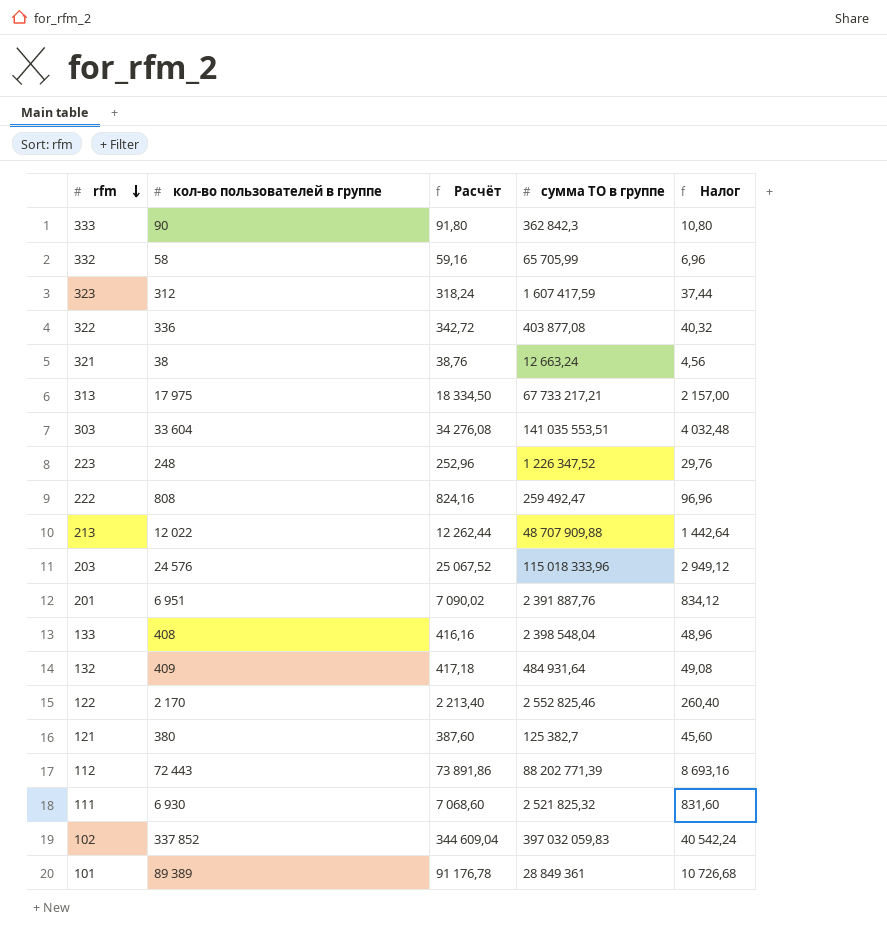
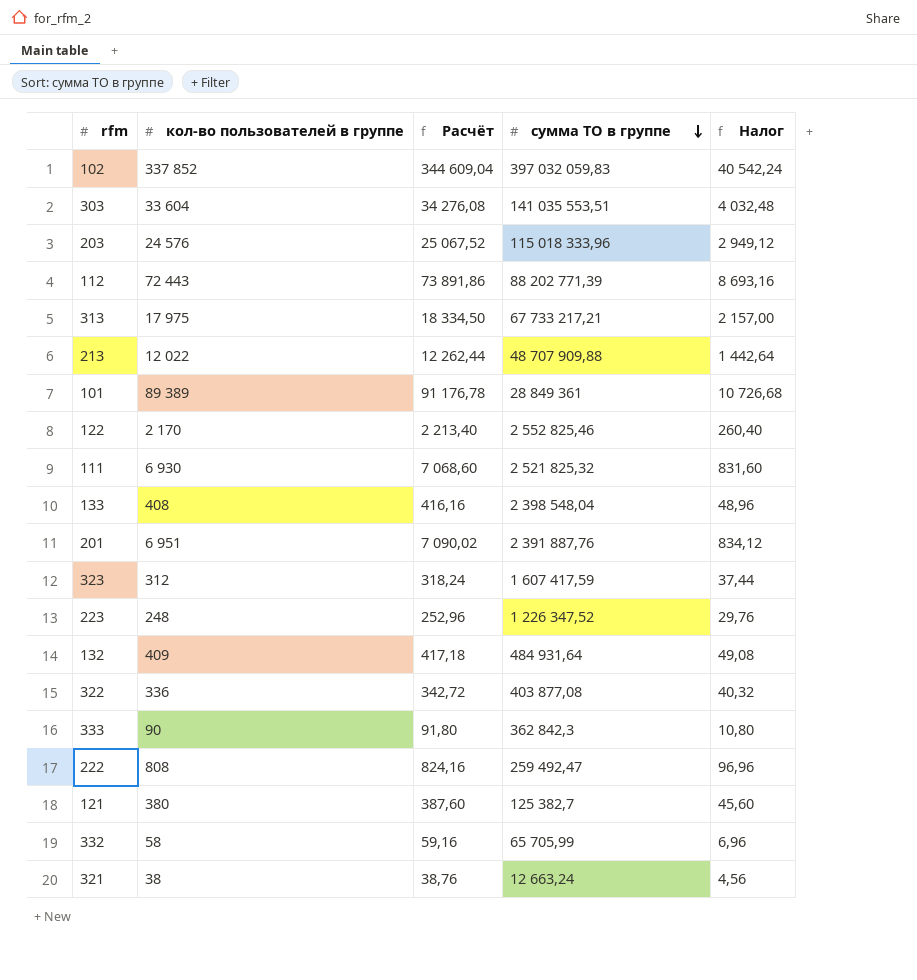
row order: rfm descending -> сумма ТО в группе descending

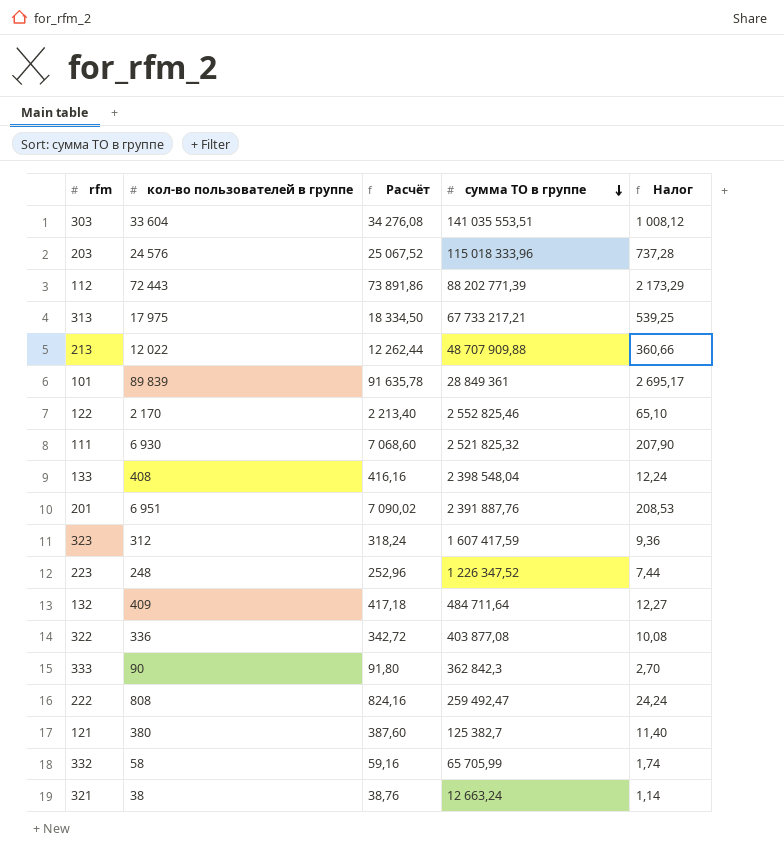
column Налог | formula: [кол-во пользователей в группе] * 0,12 -> [кол-во пользователей в группе] * 0,03
row 102: 337 852 | 344 609,04 | 397 032 059,83 | 40 542,24 -> none
101 | кол-во пользователей в группе: 89 389 -> 89 839
101 | Расчёт: 91 176,78 -> 91 635,78
132 | сумма ТО в группе: 484 931,64 -> 484 711,64

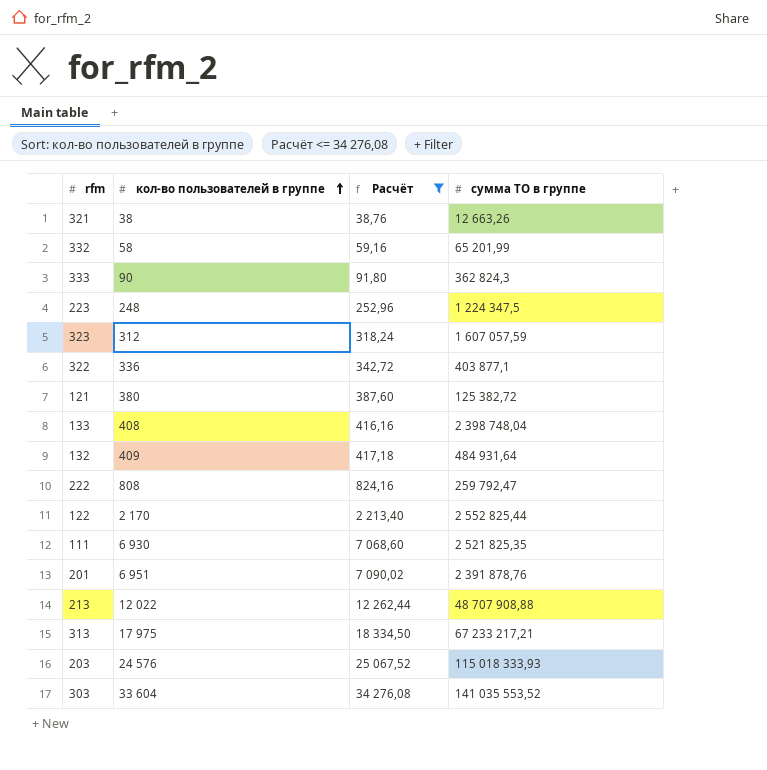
filter: none -> Расчёт <= 34 276,08
row order: сумма ТО в группе descending -> кол-во пользователей в группе ascending
column Налог | formula: [кол-во пользователей в группе] * 0,03 -> none
321 | сумма ТО в группе: 12 663,24 -> 12 663,26
332 | сумма ТО в группе: 65 705,99 -> 65 201,99
333 | сумма ТО в группе: 362 842,3 -> 362 824,3
223 | сумма ТО в группе: 1 226 347,52 -> 1 224 347,5
323 | сумма ТО в группе: 1 607 417,59 -> 1 607 057,59
322 | сумма ТО в группе: 403 877,08 -> 403 877,1
121 | сумма ТО в группе: 125 382,7 -> 125 382,72
133 | сумма ТО в группе: 2 398 548,04 -> 2 398 748,04
132 | сумма ТО в группе: 484 711,64 -> 484 931,64
222 | сумма ТО в группе: 259 492,47 -> 259 792,47
122 | сумма ТО в группе: 2 552 825,46 -> 2 552 825,44
111 | сумма ТО в группе: 2 521 825,32 -> 2 521 825,35
201 | сумма ТО в группе: 2 391 887,76 -> 2 391 878,76
213 | сумма ТО в группе: 48 707 909,88 -> 48 707 908,88
313 | сумма ТО в группе: 67 733 217,21 -> 67 233 217,21
203 | сумма ТО в группе: 115 018 333,96 -> 115 018 333,93
303 | сумма ТО в группе: 141 035 553,51 -> 141 035 553,52

